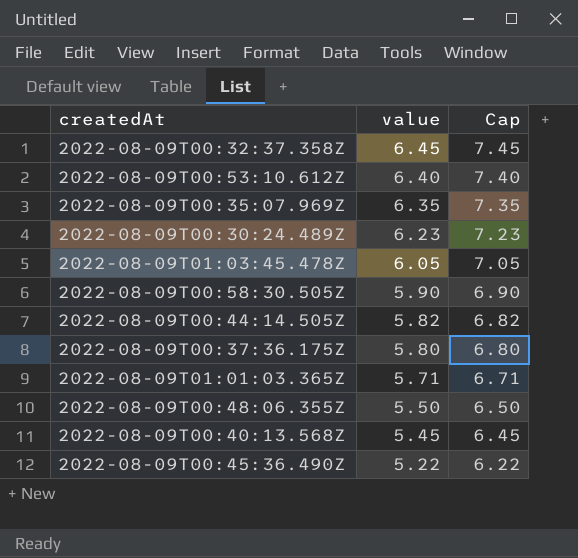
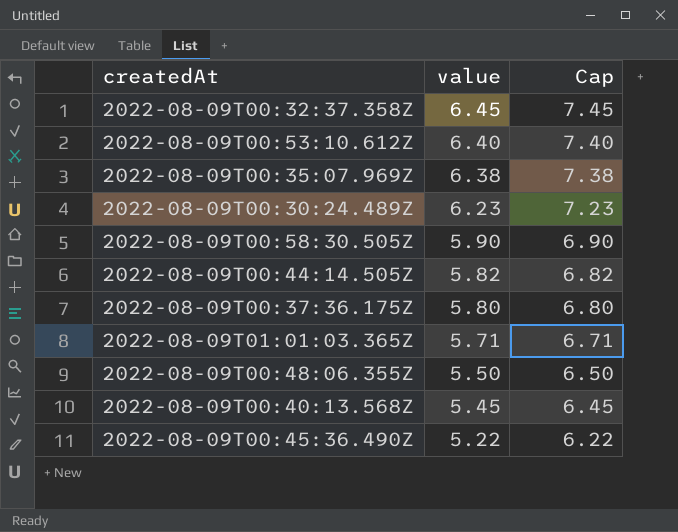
row 2022-08-09T01:03:45.478Z: 6.05 | 7.05 -> none
2022-08-09T00:35:07.969Z | value: 6.35 -> 6.38
2022-08-09T00:35:07.969Z | Cap: 7.35 -> 7.38

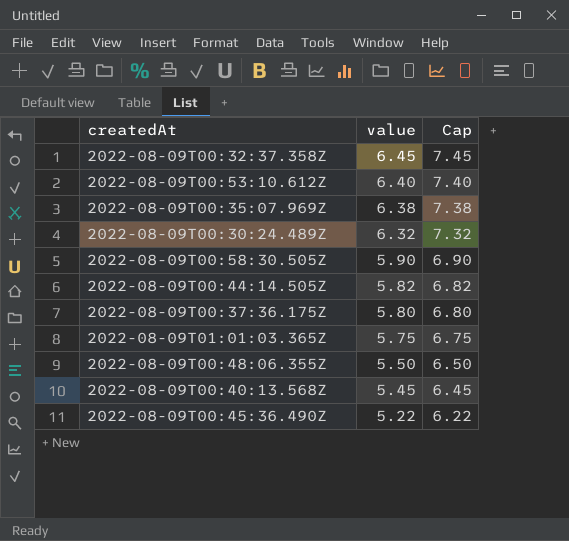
2022-08-09T00:30:24.489Z | value: 6.23 -> 6.32
2022-08-09T00:30:24.489Z | Cap: 7.23 -> 7.32
2022-08-09T01:01:03.365Z | value: 5.71 -> 5.75
2022-08-09T01:01:03.365Z | Cap: 6.71 -> 6.75

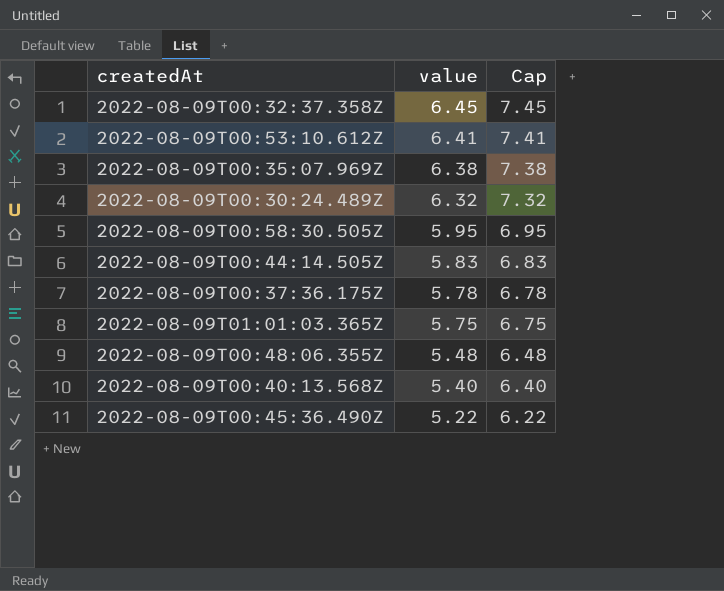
2022-08-09T00:53:10.612Z | value: 6.40 -> 6.41
2022-08-09T00:53:10.612Z | Cap: 7.40 -> 7.41
2022-08-09T00:58:30.505Z | value: 5.90 -> 5.95
2022-08-09T00:58:30.505Z | Cap: 6.90 -> 6.95
2022-08-09T00:44:14.505Z | value: 5.82 -> 5.83
2022-08-09T00:44:14.505Z | Cap: 6.82 -> 6.83
2022-08-09T00:37:36.175Z | value: 5.80 -> 5.78
2022-08-09T00:37:36.175Z | Cap: 6.80 -> 6.78
2022-08-09T00:48:06.355Z | value: 5.50 -> 5.48
2022-08-09T00:48:06.355Z | Cap: 6.50 -> 6.48
2022-08-09T00:40:13.568Z | value: 5.45 -> 5.40
2022-08-09T00:40:13.568Z | Cap: 6.45 -> 6.40

